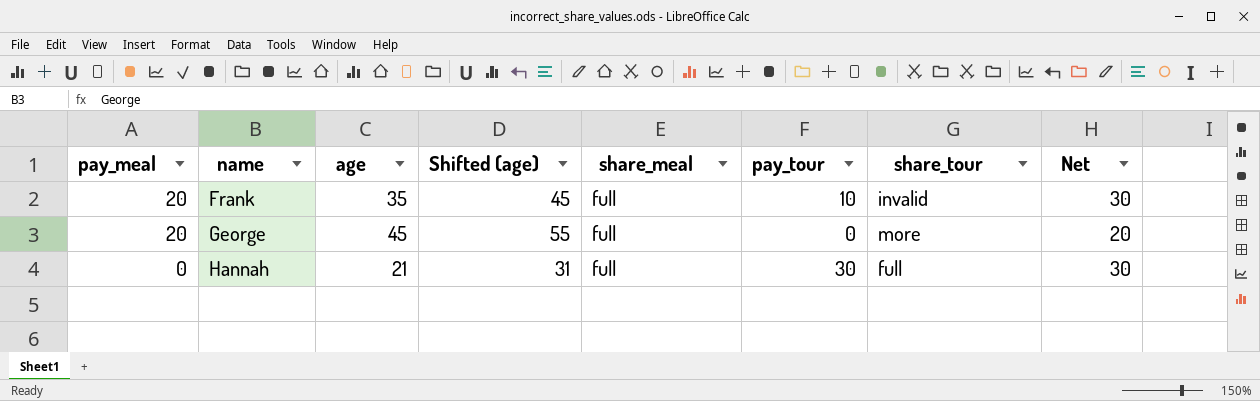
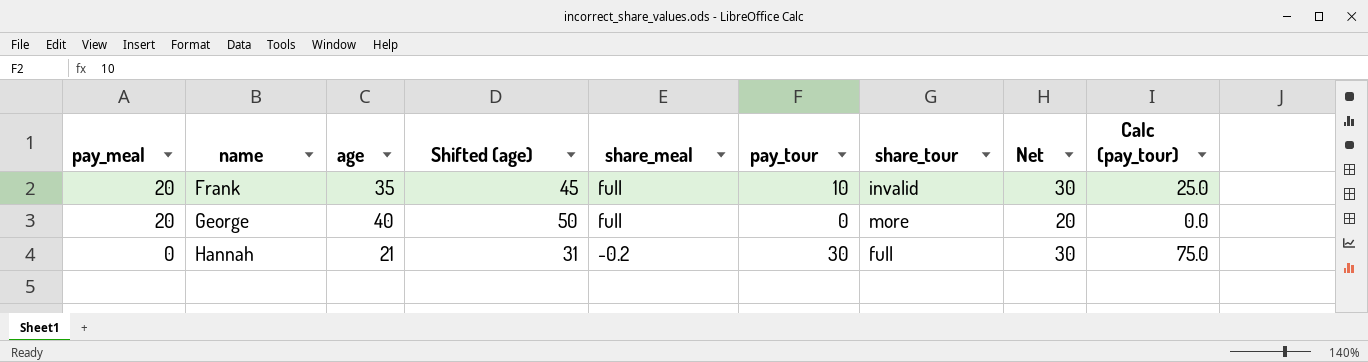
column Calc (pay_tour) | formula: none -> [pay_tour] * 2.5
George | age: 45 -> 40
George | Shifted (age): 55 -> 50
Hannah | share_meal: full -> -0.2

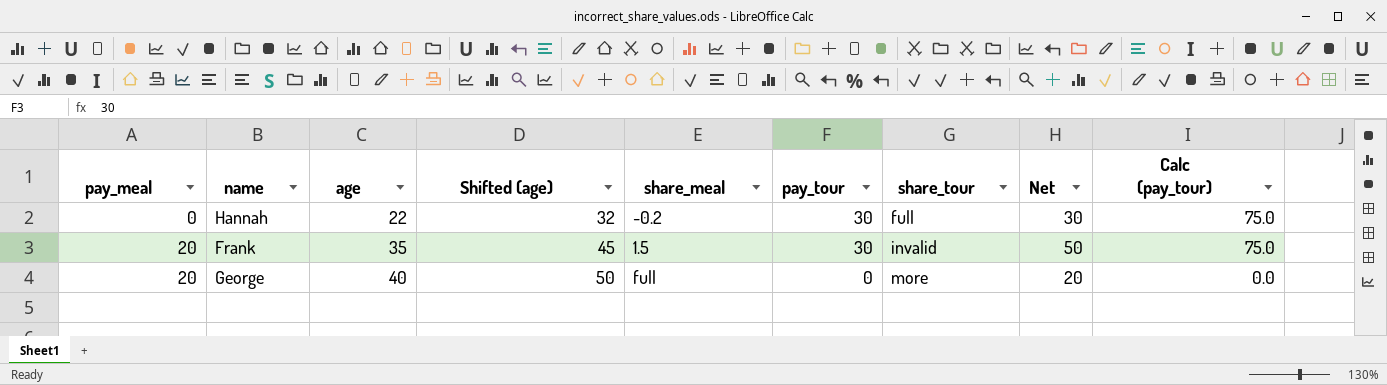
row order: pay_meal descending -> pay_meal ascending
Hannah | age: 21 -> 22
Hannah | Shifted (age): 31 -> 32
Frank | share_meal: full -> 1.5
Frank | pay_tour: 10 -> 30
Frank | Net: 30 -> 50
Frank | Calc (pay_tour): 25.0 -> 75.0

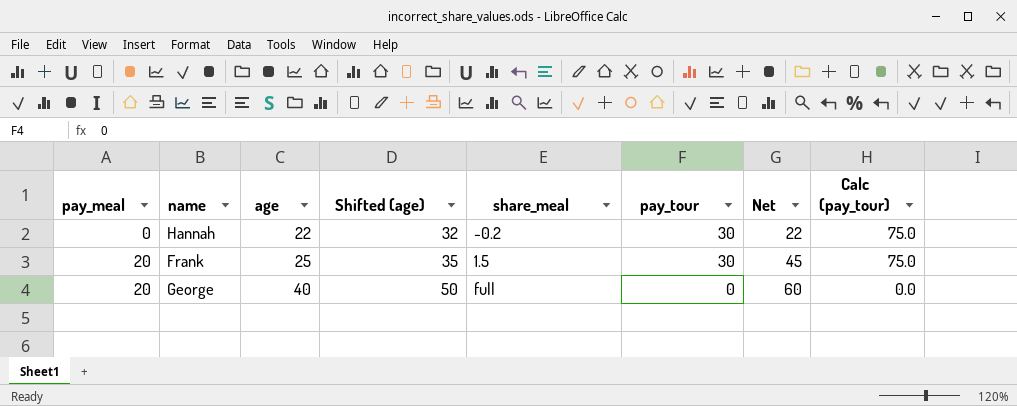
column share_tour | position: 7 -> none
column Net | formula: [pay_meal] + [pay_tour] -> [pay_meal] + [age]
Frank | age: 35 -> 25
Frank | Shifted (age): 45 -> 35

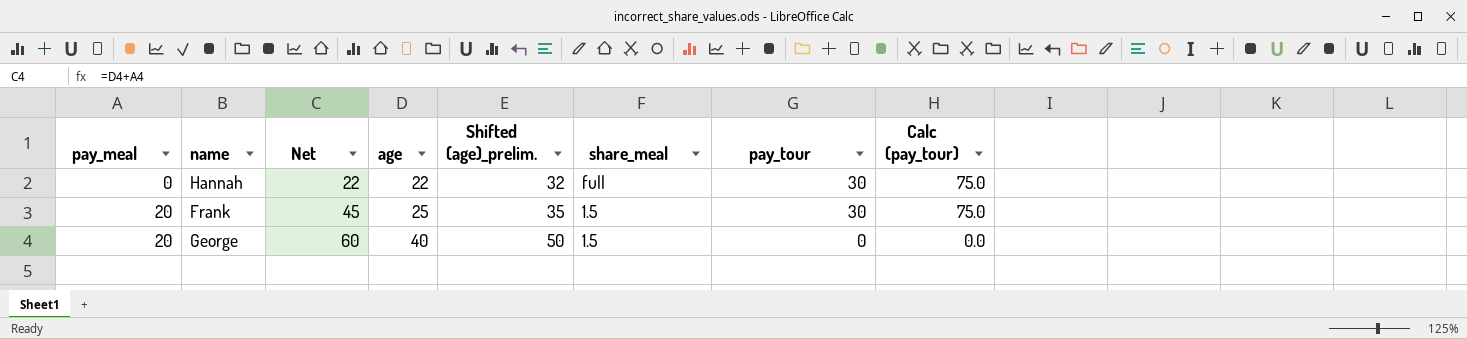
column Net | position: 7 -> 3
column name: Shifted (age) -> Shifted (age)_prelim.
Hannah | share_meal: -0.2 -> full
George | share_meal: full -> 1.5

